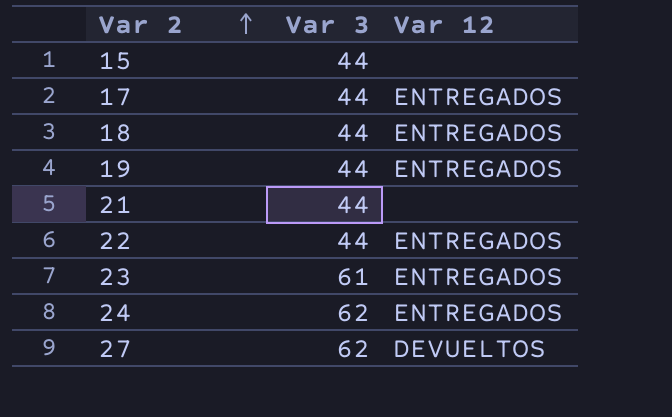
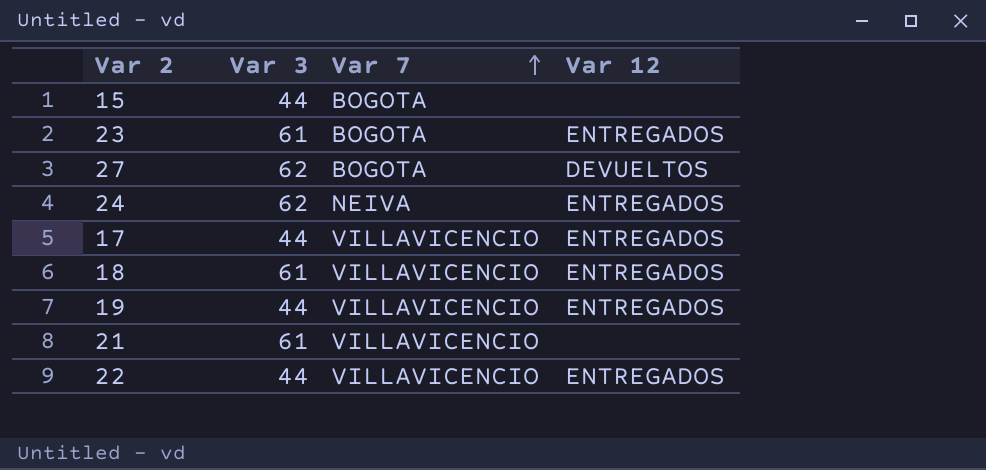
row order: Var 2 ascending -> Var 7 ascending
column Var 7 | position: none -> 3
18 | Var 3: 44 -> 61
21 | Var 3: 44 -> 61

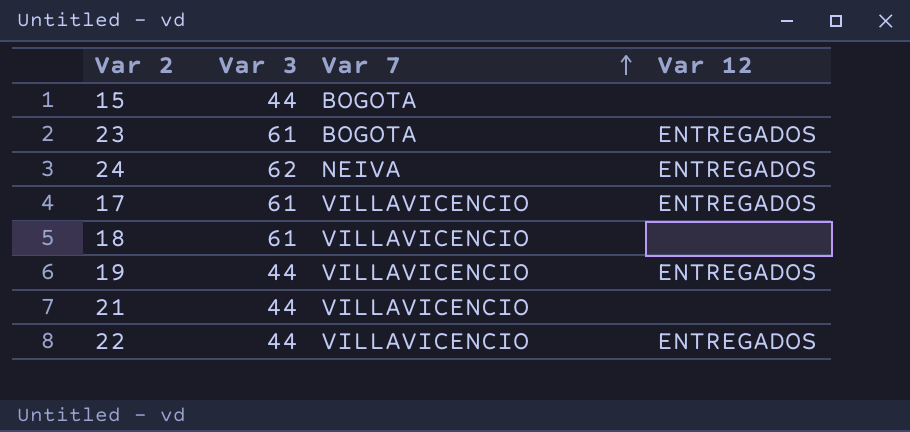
row 27: 62 | BOGOTA | DEVUELTOS -> none
17 | Var 3: 44 -> 61
18 | Var 12: ENTREGADOS -> none
21 | Var 3: 61 -> 44

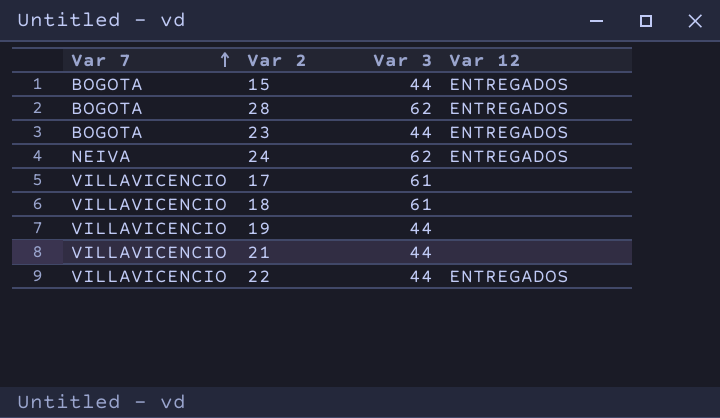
column Var 7 | position: 3 -> 1
15 | Var 12: none -> ENTREGADOS
row 28: none -> BOGOTA | 62 | ENTREGADOS
23 | Var 3: 61 -> 44
17 | Var 12: ENTREGADOS -> none
19 | Var 12: ENTREGADOS -> none

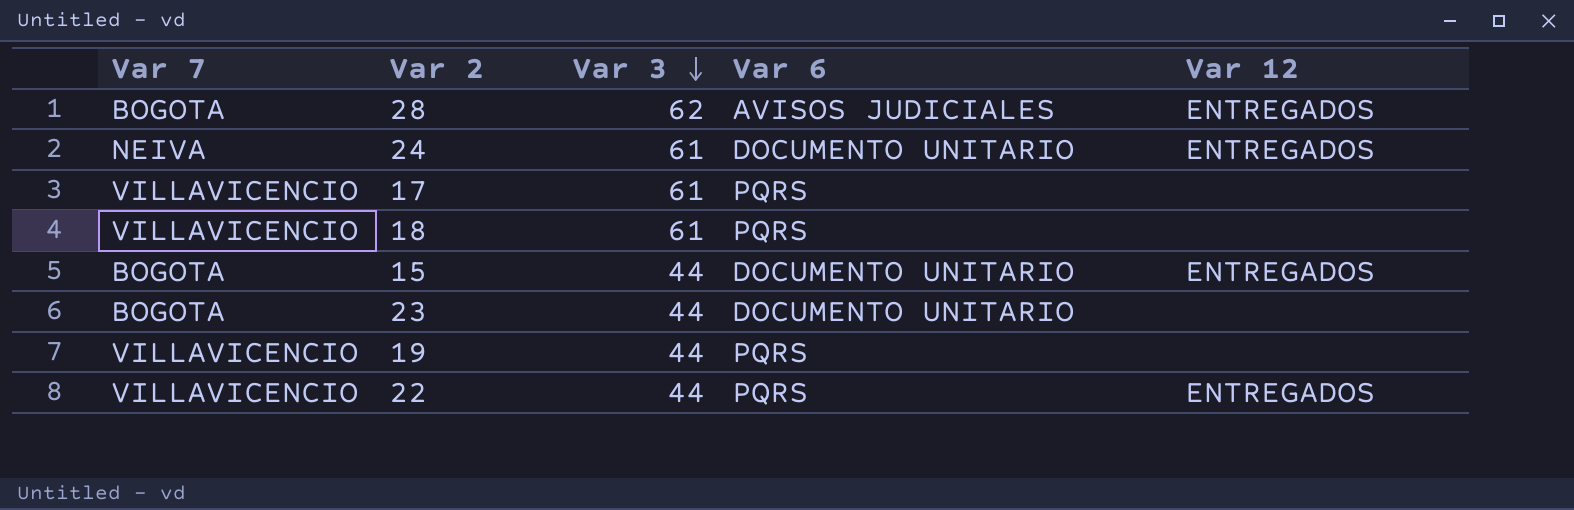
row order: Var 7 ascending -> Var 3 descending
column Var 6 | position: none -> 4
row 21: VILLAVICENCIO | 44 | none -> none
24 | Var 3: 62 -> 61
23 | Var 12: ENTREGADOS -> none

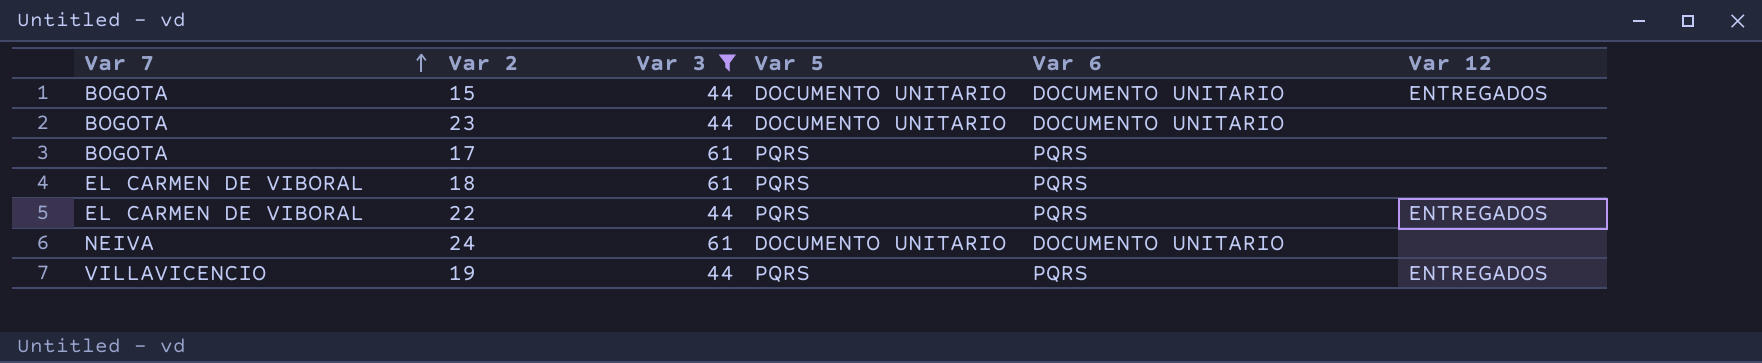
filter: none -> Var 3 != 62
row order: Var 3 descending -> Var 7 ascending
column Var 5 | position: none -> 4
17 | Var 7: VILLAVICENCIO -> BOGOTA
18 | Var 7: VILLAVICENCIO -> EL CARMEN DE VIBORAL
22 | Var 7: VILLAVICENCIO -> EL CARMEN DE VIBORAL
24 | Var 12: ENTREGADOS -> none
19 | Var 12: none -> ENTREGADOS

